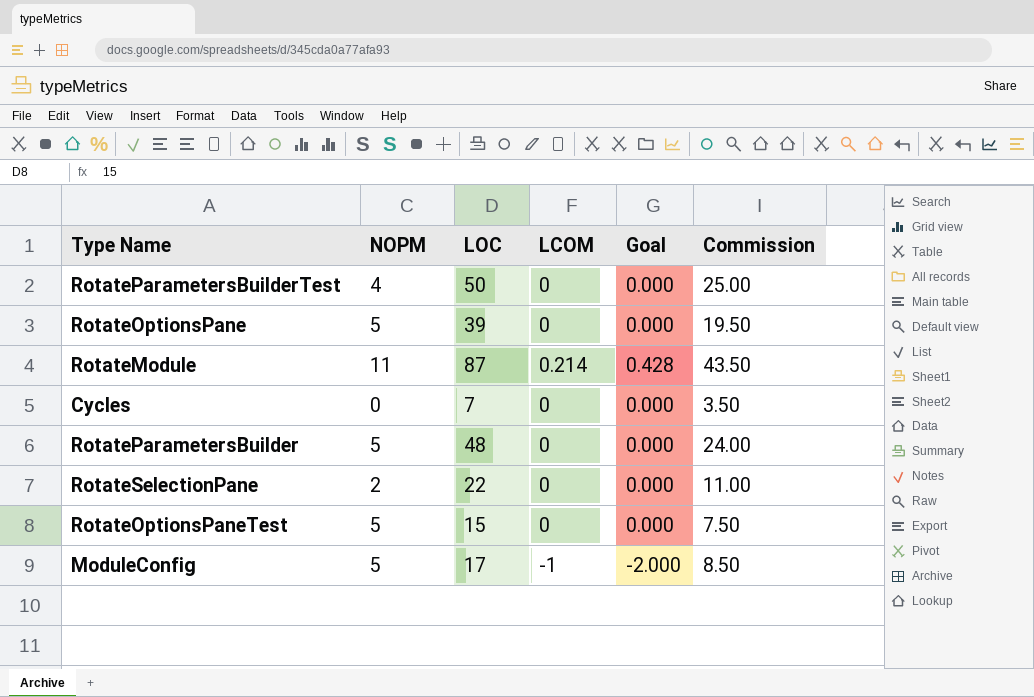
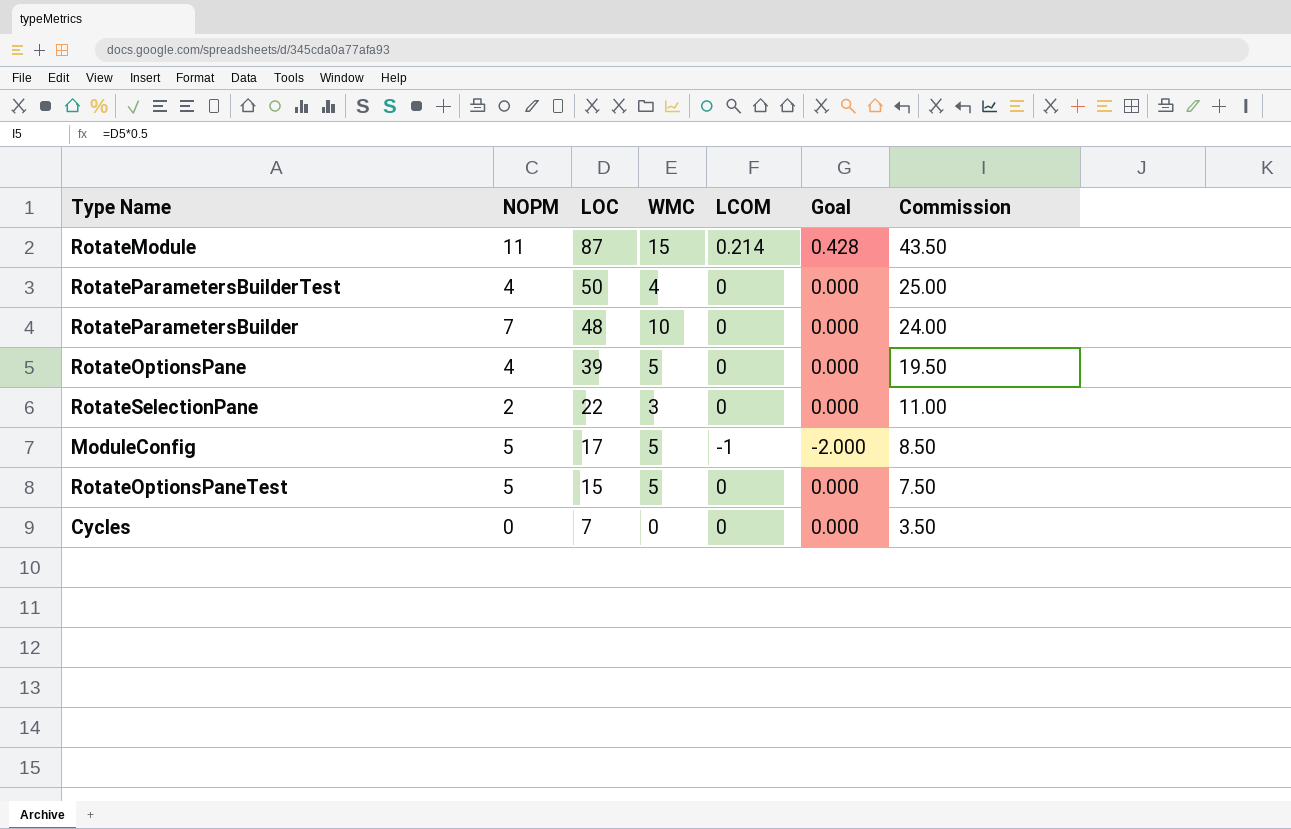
row order: none -> LOC descending
column WMC | position: none -> 4
RotateParametersBuilder | NOPM: 5 -> 7
RotateOptionsPane | NOPM: 5 -> 4

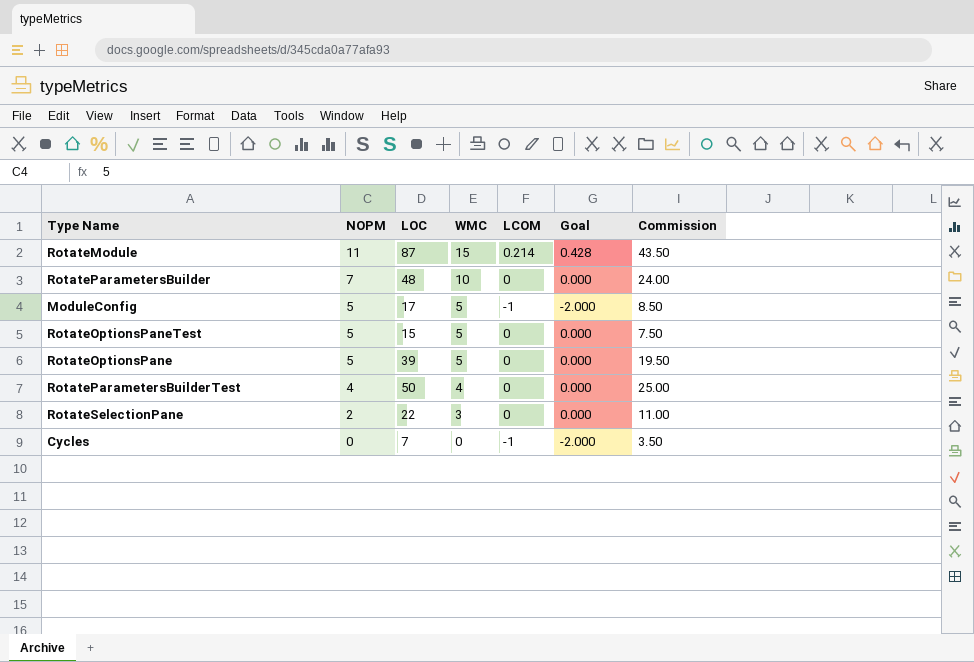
row order: LOC descending -> NOPM descending
RotateOptionsPane | NOPM: 4 -> 5
Cycles | LCOM: 0 -> -1
Cycles | Goal: 0.000 -> -2.000

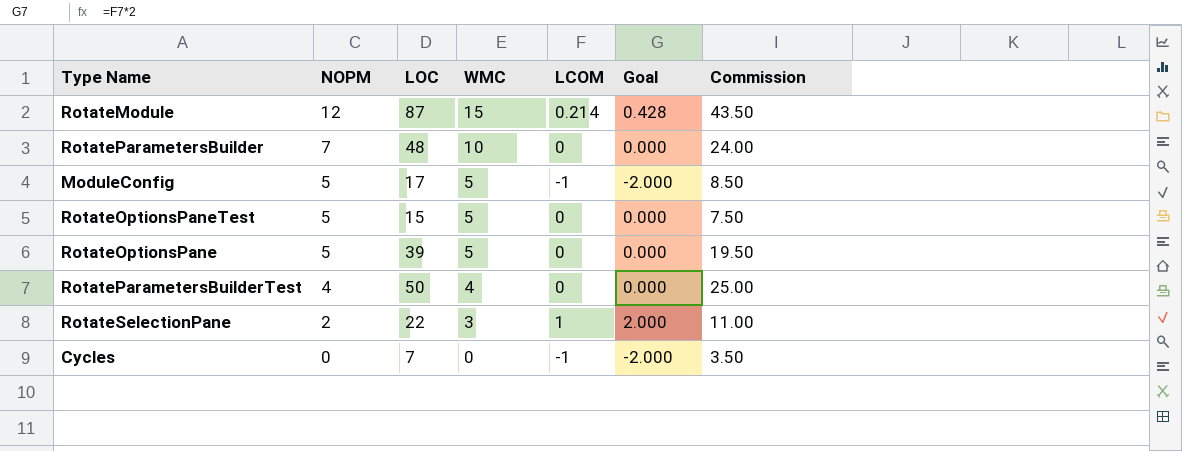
RotateModule | NOPM: 11 -> 12
RotateSelectionPane | LCOM: 0 -> 1
RotateSelectionPane | Goal: 0.000 -> 2.000

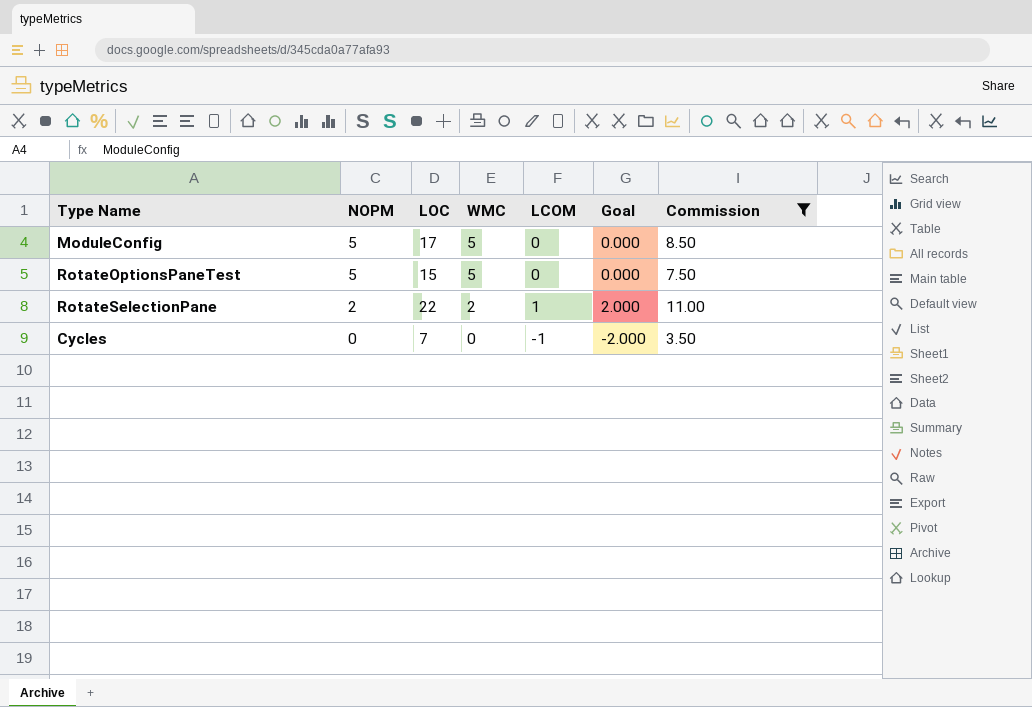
filter: none -> Commission <= 11.00
ModuleConfig | LCOM: -1 -> 0
ModuleConfig | Goal: -2.000 -> 0.000
RotateSelectionPane | WMC: 3 -> 2

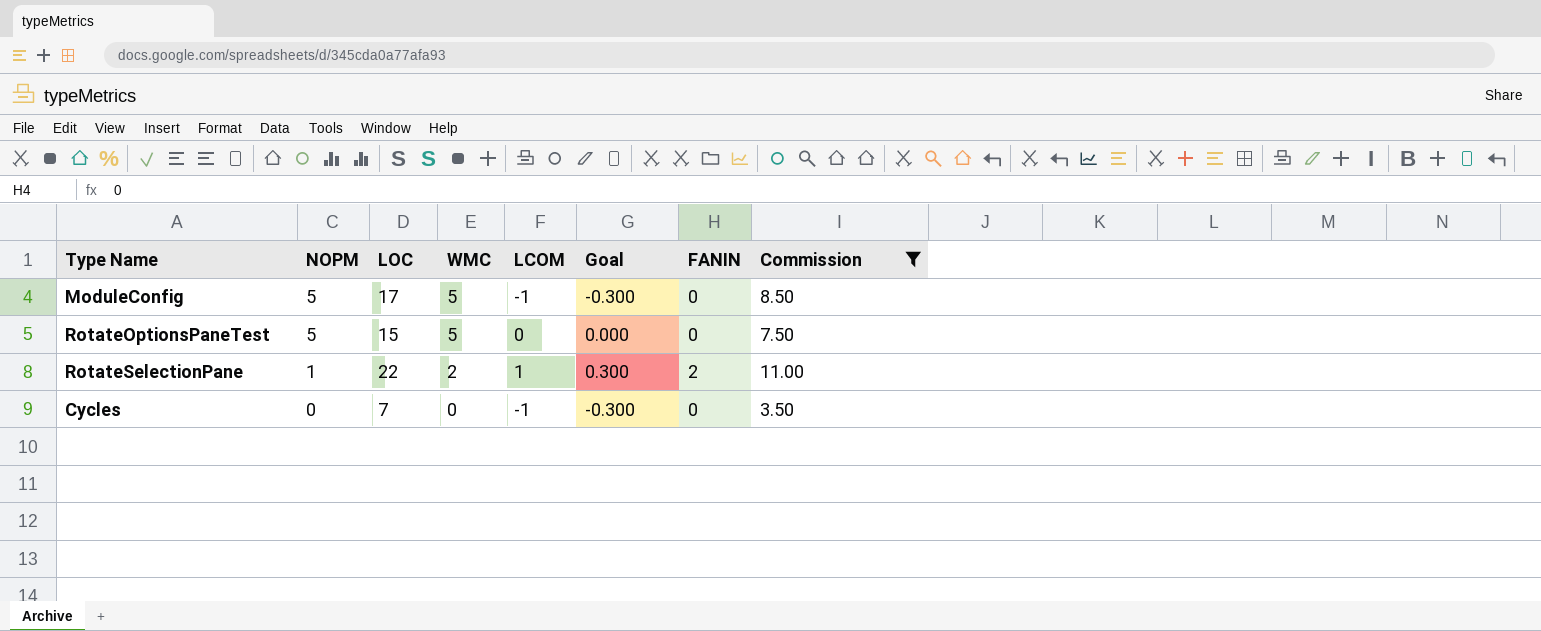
column Goal | formula: [LCOM] * 2 -> [LCOM] * 0.3
column FANIN | position: none -> 7
ModuleConfig | LCOM: 0 -> -1
RotateSelectionPane | NOPM: 2 -> 1

